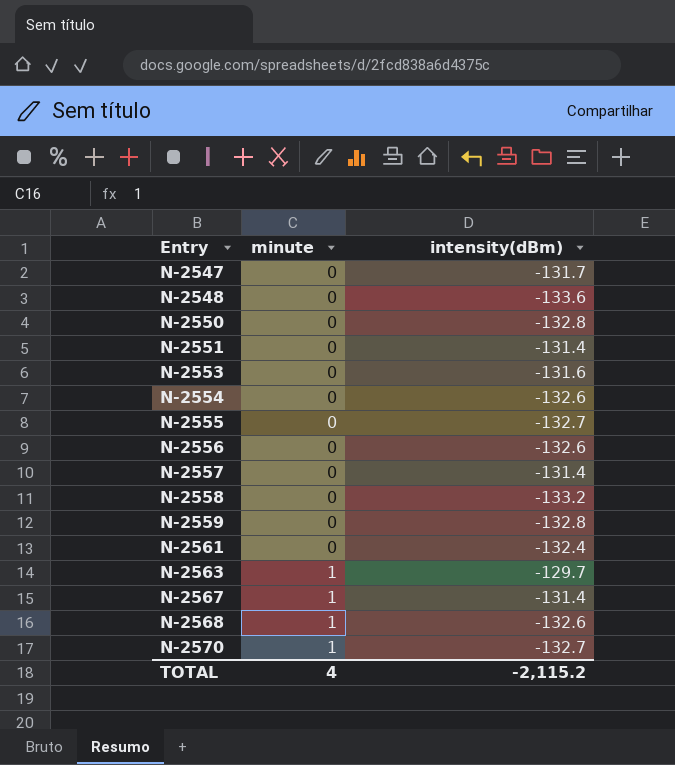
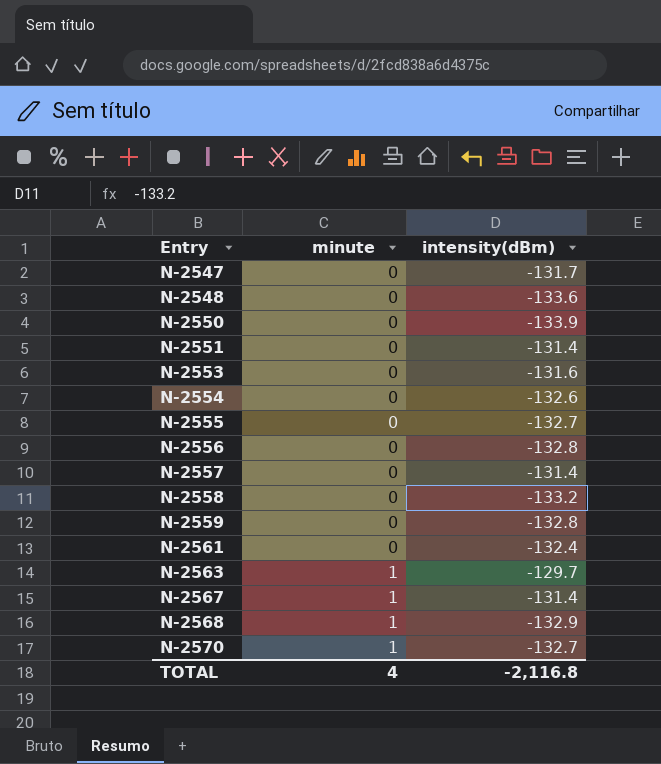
N-2550 | intensity(dBm): -132.8 -> -133.9
N-2556 | intensity(dBm): -132.6 -> -132.8
N-2568 | intensity(dBm): -132.6 -> -132.9
TOTAL | intensity(dBm): -2,115.2 -> -2,116.8

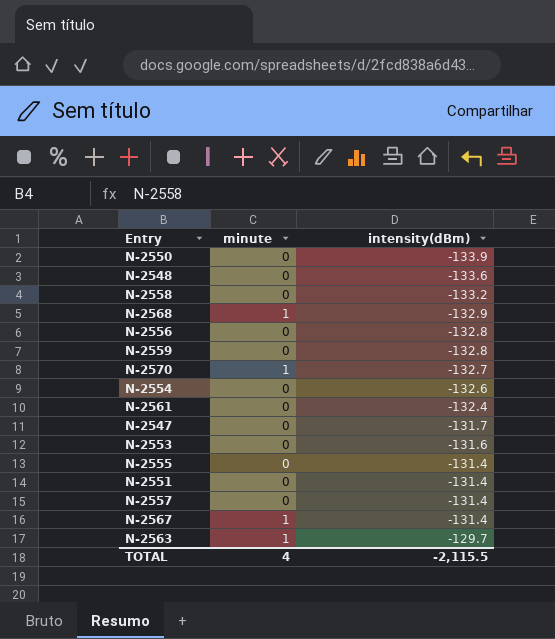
row order: Entry ascending -> intensity(dBm) ascending
N-2555 | intensity(dBm): -132.7 -> -131.4
TOTAL | intensity(dBm): -2,116.8 -> -2,115.5

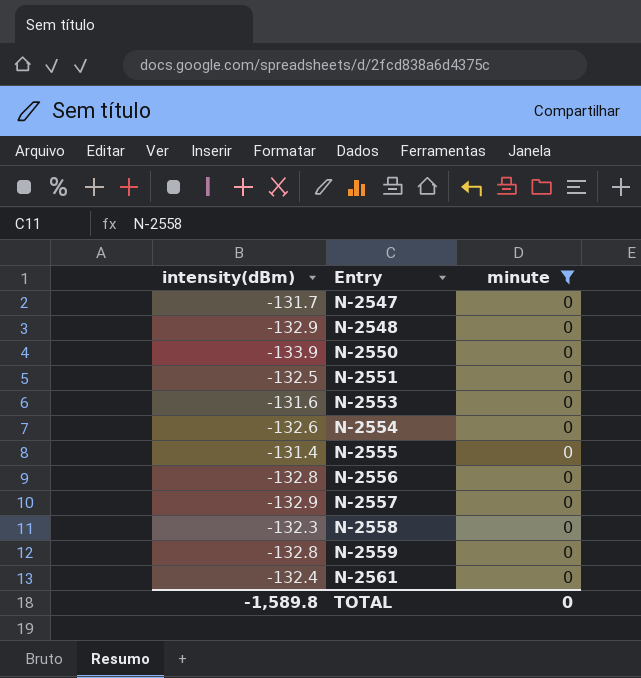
filter: none -> minute = 0
row order: intensity(dBm) ascending -> Entry ascending
column intensity(dBm) | position: 3 -> 1
N-2548 | intensity(dBm): -133.6 -> -132.9
N-2551 | intensity(dBm): -131.4 -> -132.5
N-2557 | intensity(dBm): -131.4 -> -132.9
N-2558 | intensity(dBm): -133.2 -> -132.3
TOTAL | intensity(dBm): -2,115.5 -> -1,589.8
TOTAL | minute: 4 -> 0

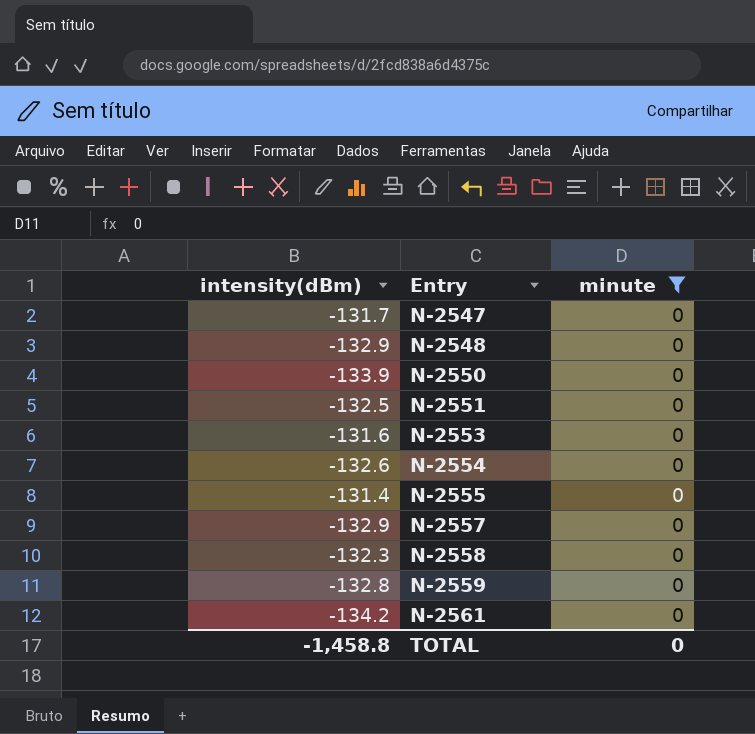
row N-2556: -132.8 | 0 -> none
N-2561 | intensity(dBm): -132.4 -> -134.2
TOTAL | intensity(dBm): -1,589.8 -> -1,458.8

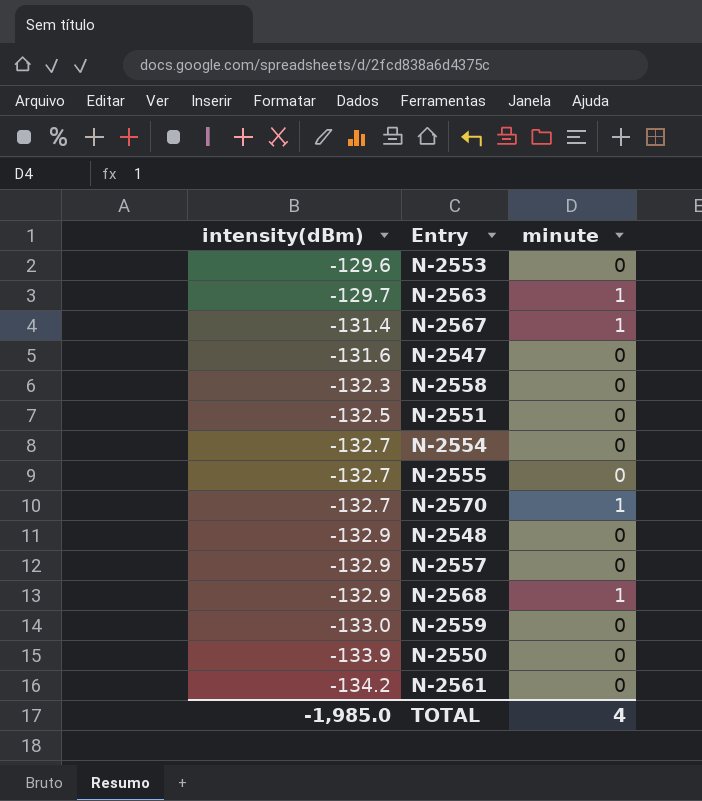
filter: minute = 0 -> none
row order: Entry ascending -> intensity(dBm) descending
N-2553 | intensity(dBm): -131.6 -> -129.6
N-2547 | intensity(dBm): -131.7 -> -131.6
N-2554 | intensity(dBm): -132.6 -> -132.7
N-2555 | intensity(dBm): -131.4 -> -132.7
N-2559 | intensity(dBm): -132.8 -> -133.0
TOTAL | intensity(dBm): -1,458.8 -> -1,985.0
TOTAL | minute: 0 -> 4

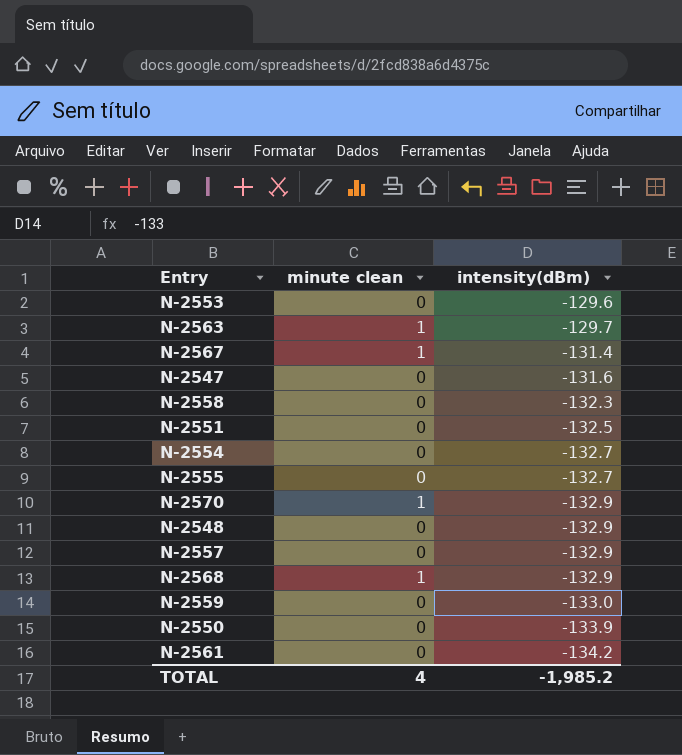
column name: minute -> minute clean
column intensity(dBm) | position: 1 -> 3
N-2570 | intensity(dBm): -132.7 -> -132.9
TOTAL | intensity(dBm): -1,985.0 -> -1,985.2

